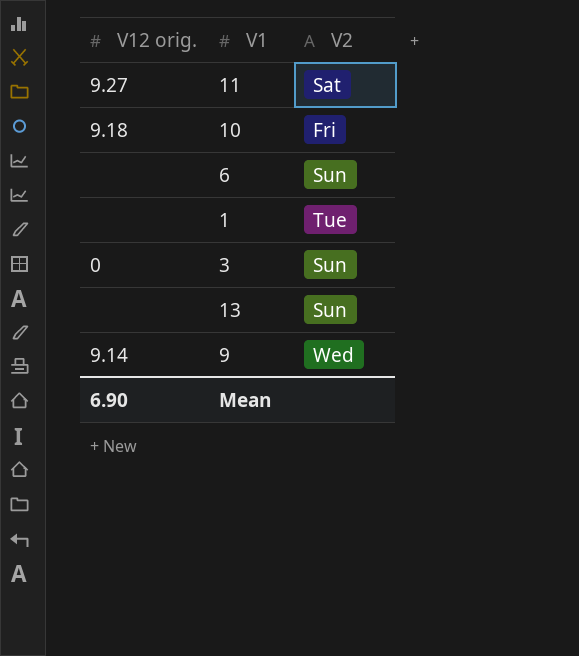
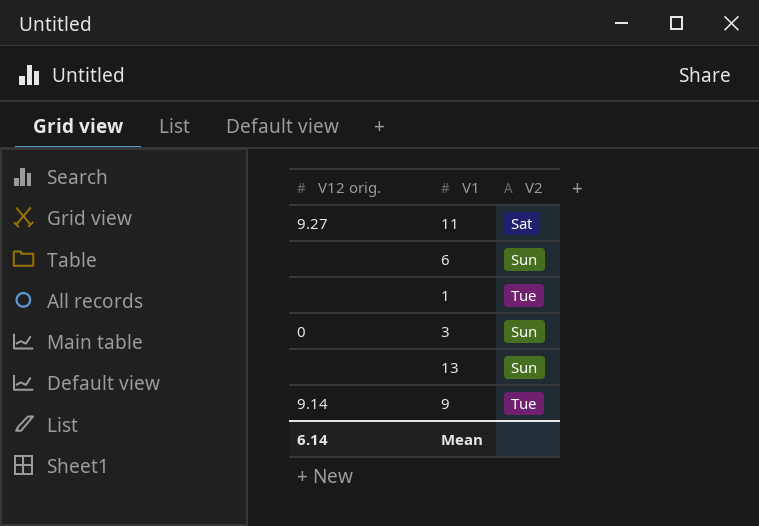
row 10: 9.18 | Fri -> none
9 | V2: Wed -> Tue
Mean | V12 orig.: 6.90 -> 6.14

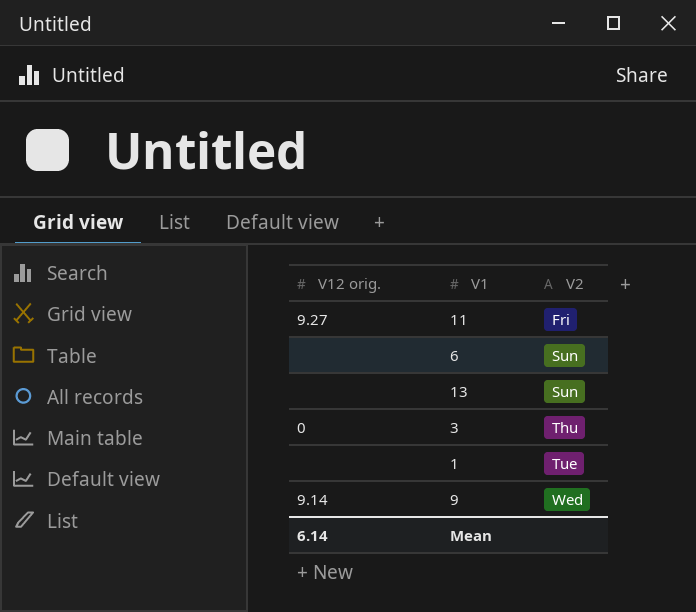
row order: none -> V2 ascending
11 | V2: Sat -> Fri
3 | V2: Sun -> Thu
9 | V2: Tue -> Wed

